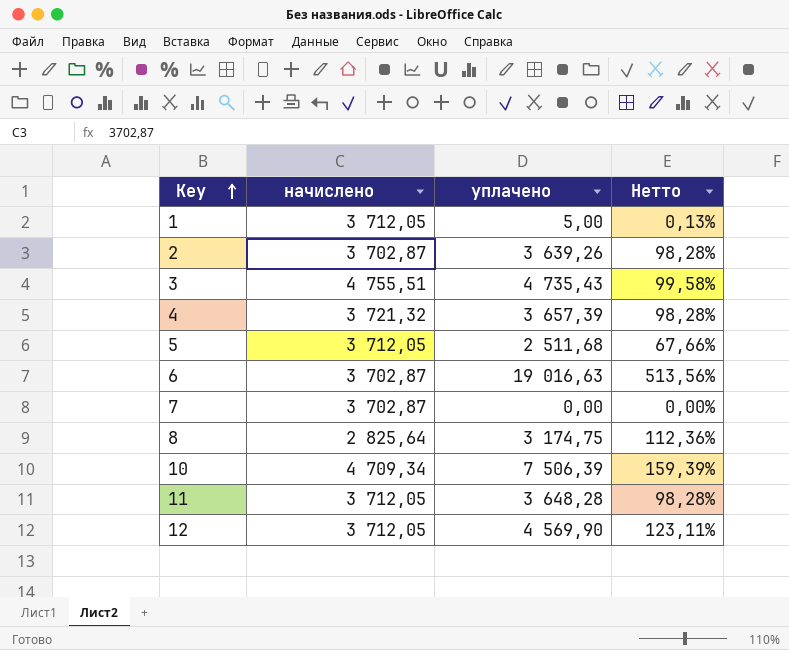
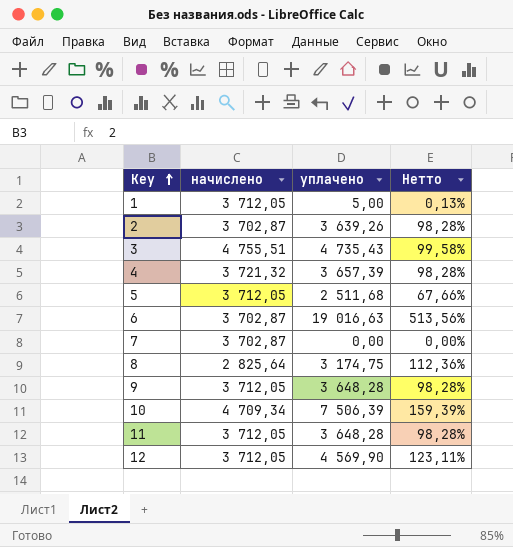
row 9: none -> 3 712,05 | 3 648,28 | 98,28%

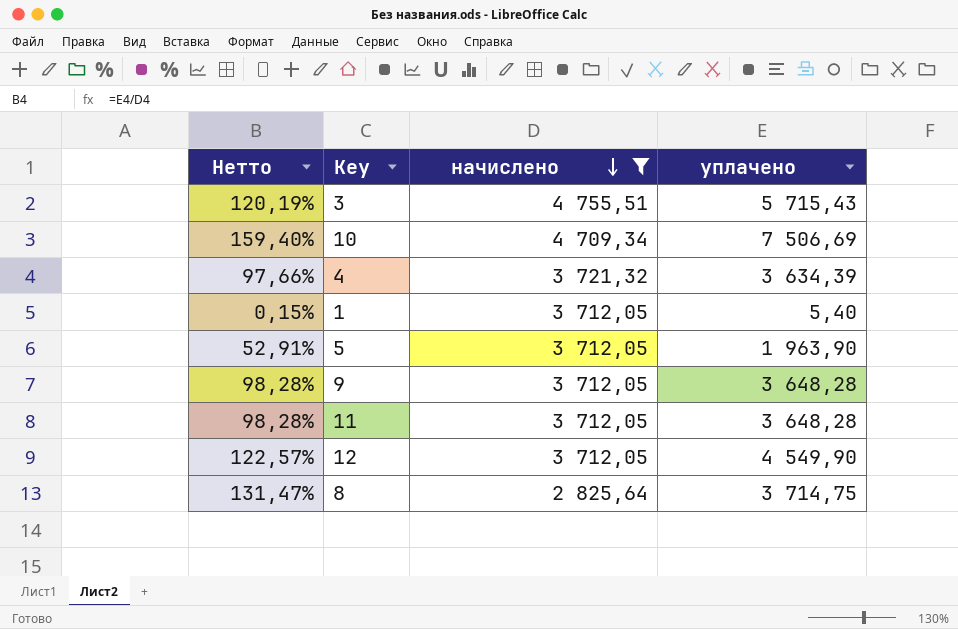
filter: none -> начислено != 3 702,87
row order: Key ascending -> начислено descending
column Нетто | position: 4 -> 1
3 | Нетто: 99,58% -> 120,19%
3 | уплачено: 4 735,43 -> 5 715,43
10 | Нетто: 159,39% -> 159,40%
10 | уплачено: 7 506,39 -> 7 506,69
4 | Нетто: 98,28% -> 97,66%
4 | уплачено: 3 657,39 -> 3 634,39
1 | Нетто: 0,13% -> 0,15%
1 | уплачено: 5,00 -> 5,40
5 | Нетто: 67,66% -> 52,91%
5 | уплачено: 2 511,68 -> 1 963,90
12 | Нетто: 123,11% -> 122,57%
12 | уплачено: 4 569,90 -> 4 549,90
8 | Нетто: 112,36% -> 131,47%
8 | уплачено: 3 174,75 -> 3 714,75

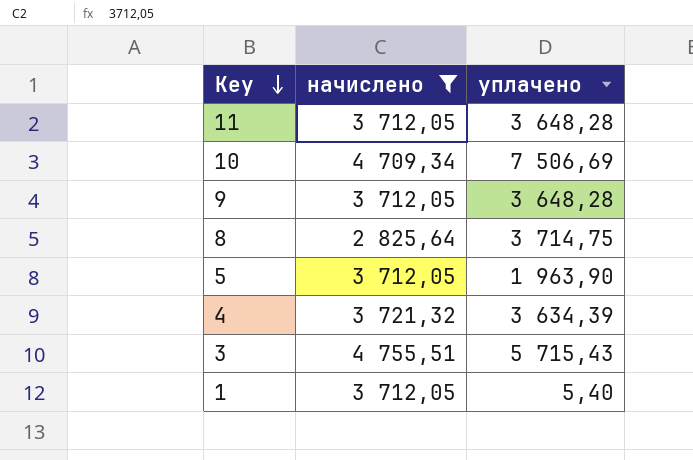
row order: начислено descending -> Key descending
column Нетто | formula: [уплачено] / [начислено] -> none
row 12: 122,57% | 3 712,05 | 4 549,90 -> none

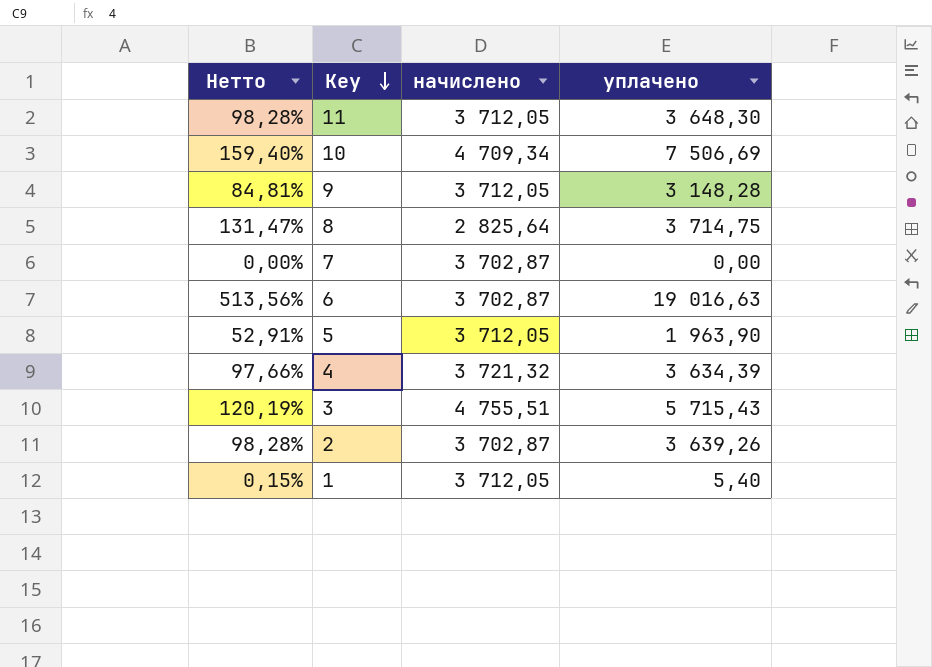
filter: начислено != 3 702,87 -> none
column Нетто | formula: none -> [уплачено] / [начислено]
11 | уплачено: 3 648,28 -> 3 648,30
9 | уплачено: 3 648,28 -> 3 148,28

